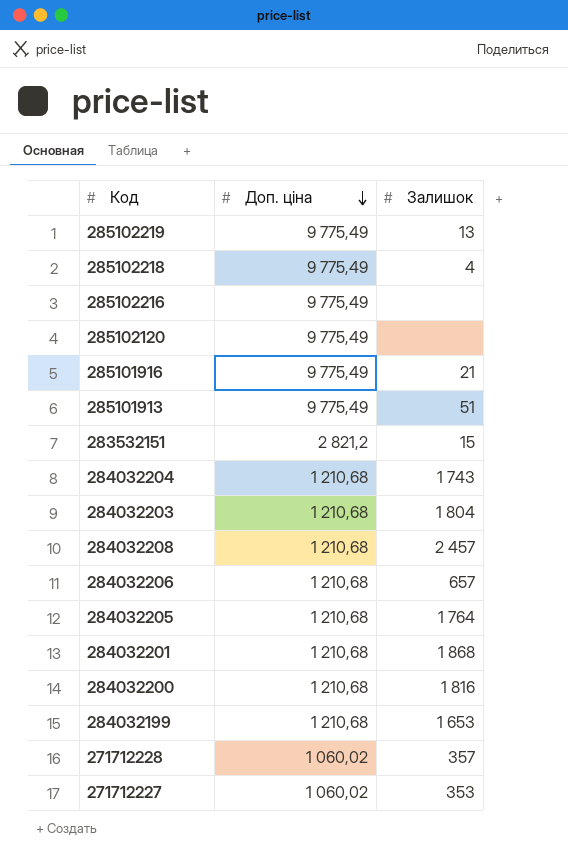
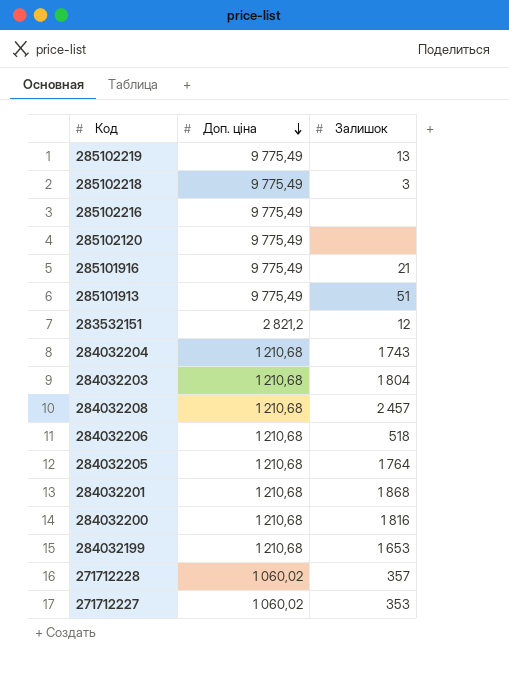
285102218 | Залишок: 4 -> 3
283532151 | Залишок: 15 -> 12
284032206 | Залишок: 657 -> 518

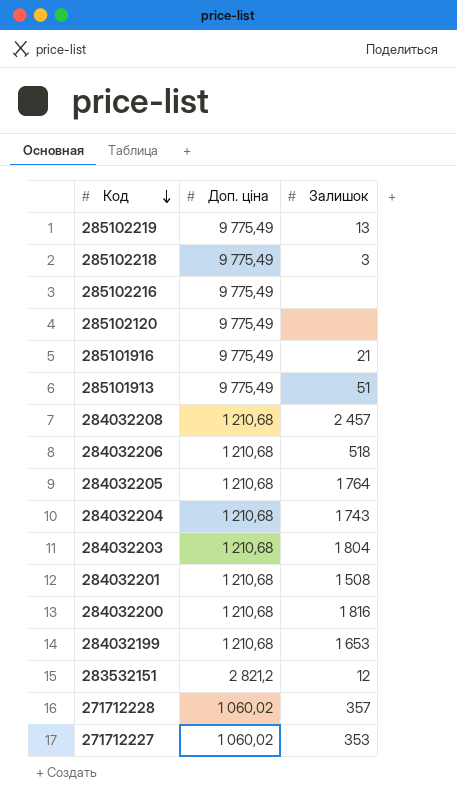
row order: Доп. ціна descending -> Код descending
284032201 | Залишок: 1 868 -> 1 508

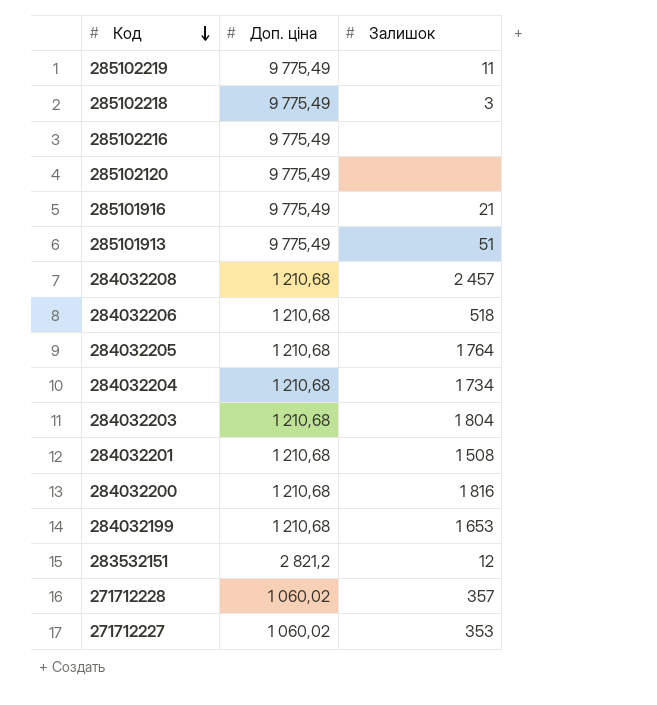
285102219 | Залишок: 13 -> 11
284032204 | Залишок: 1 743 -> 1 734

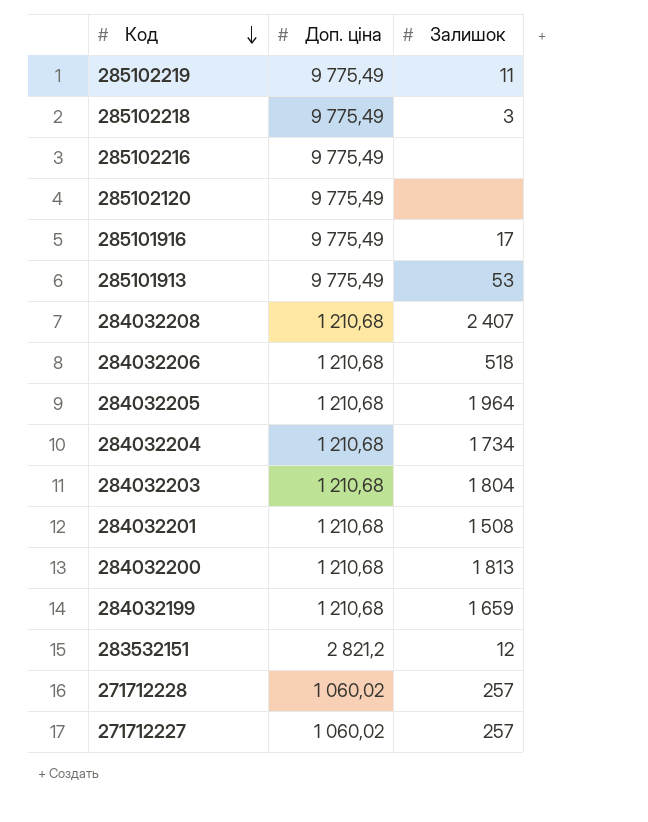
285101916 | Залишок: 21 -> 17
285101913 | Залишок: 51 -> 53
284032208 | Залишок: 2 457 -> 2 407
284032205 | Залишок: 1 764 -> 1 964
284032200 | Залишок: 1 816 -> 1 813
284032199 | Залишок: 1 653 -> 1 659
271712228 | Залишок: 357 -> 257
271712227 | Залишок: 353 -> 257

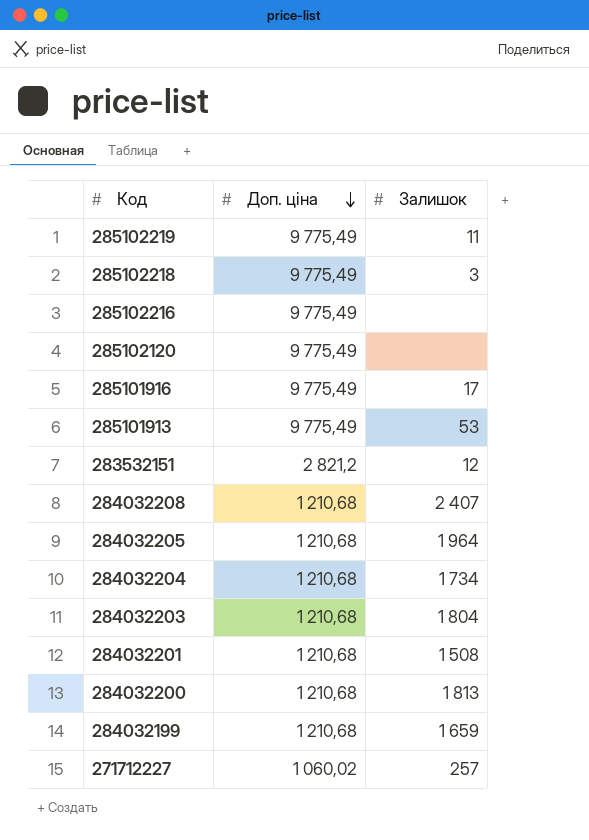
row order: Код descending -> Доп. ціна descending
row 284032206: 1 210,68 | 518 -> none
row 271712228: 1 060,02 | 257 -> none

